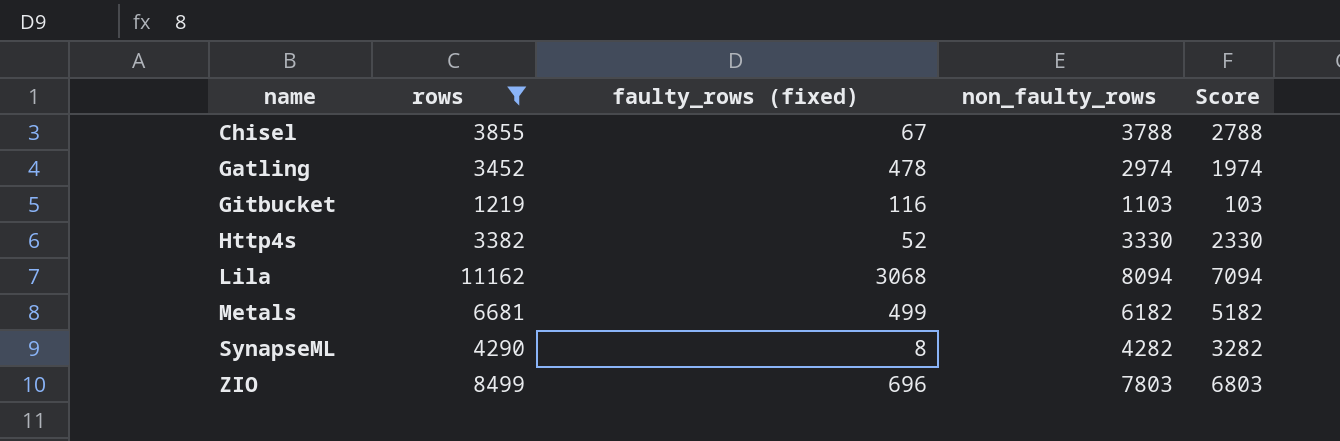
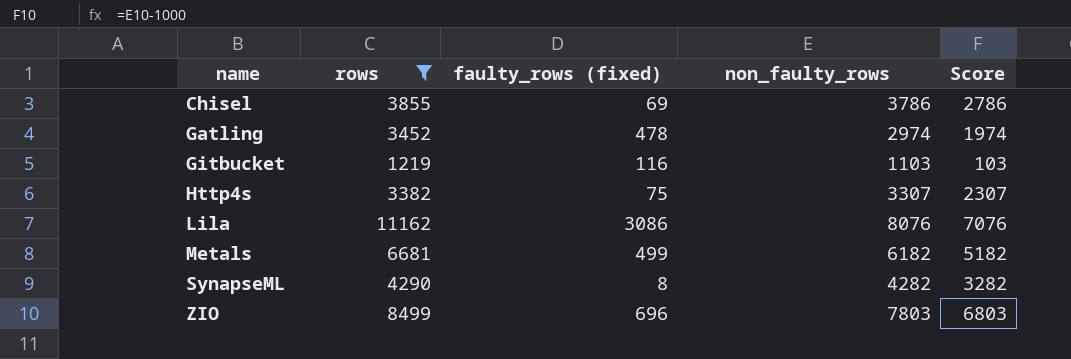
Chisel | faulty_rows (fixed): 67 -> 69
Chisel | non_faulty_rows: 3788 -> 3786
Chisel | Score: 2788 -> 2786
Http4s | faulty_rows (fixed): 52 -> 75
Http4s | non_faulty_rows: 3330 -> 3307
Http4s | Score: 2330 -> 2307
Lila | faulty_rows (fixed): 3068 -> 3086
Lila | non_faulty_rows: 8094 -> 8076
Lila | Score: 7094 -> 7076

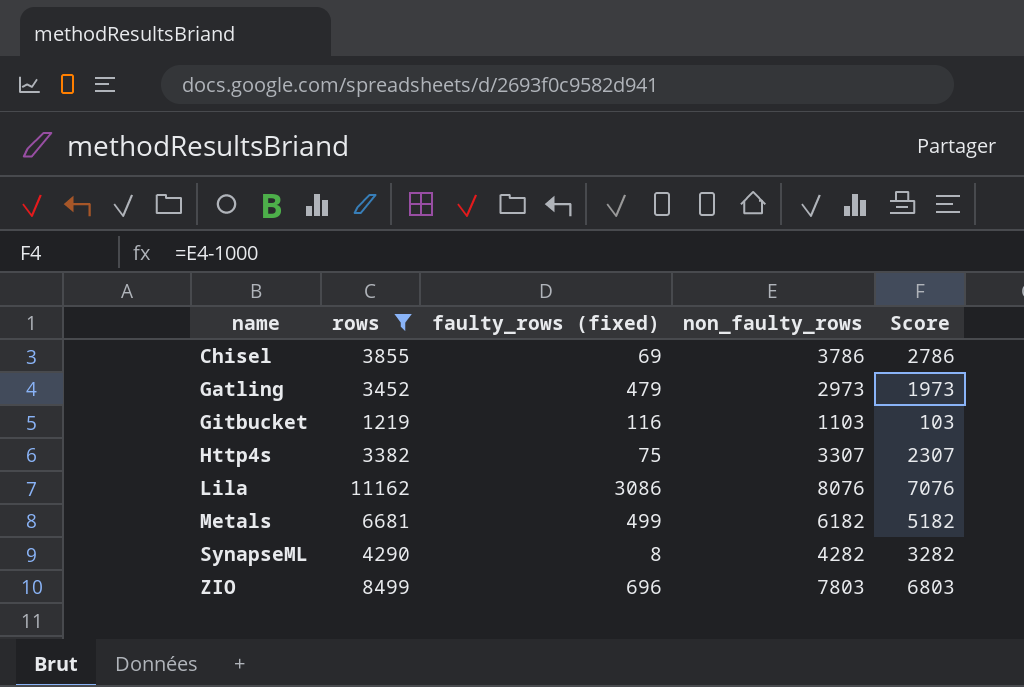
Gatling | faulty_rows (fixed): 478 -> 479
Gatling | non_faulty_rows: 2974 -> 2973
Gatling | Score: 1974 -> 1973

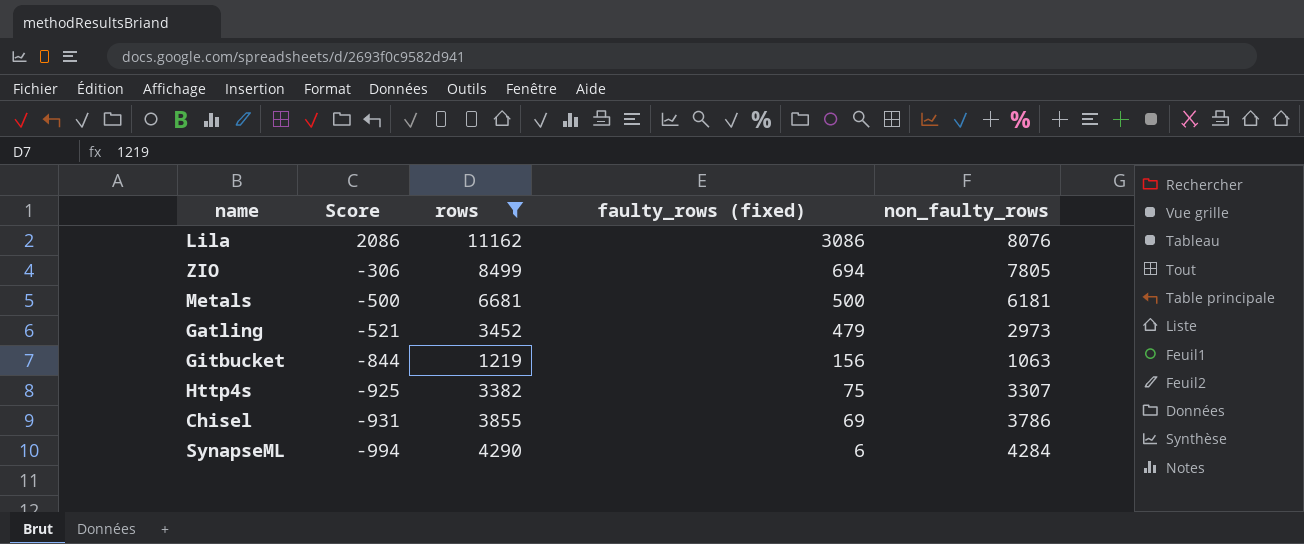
row order: name ascending -> Score descending
column Score | formula: [non_faulty_rows] - 1000 -> [faulty_rows (fixed)] - 1000
column Score | position: 5 -> 2
ZIO | faulty_rows (fixed): 696 -> 694
ZIO | non_faulty_rows: 7803 -> 7805
Metals | faulty_rows (fixed): 499 -> 500
Metals | non_faulty_rows: 6182 -> 6181
Gitbucket | faulty_rows (fixed): 116 -> 156
Gitbucket | non_faulty_rows: 1103 -> 1063
SynapseML | faulty_rows (fixed): 8 -> 6
SynapseML | non_faulty_rows: 4282 -> 4284

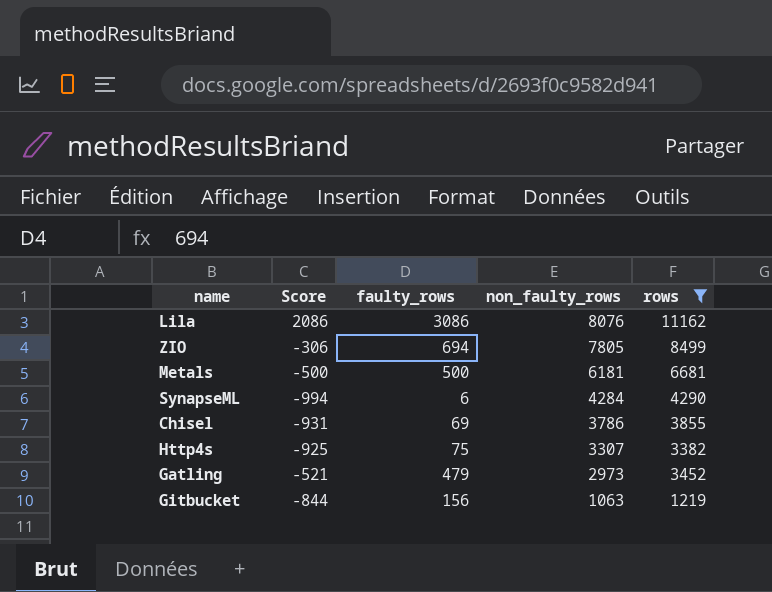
row order: Score descending -> non_faulty_rows descending
column name: faulty_rows (fixed) -> faulty_rows
column rows | position: 3 -> 5

